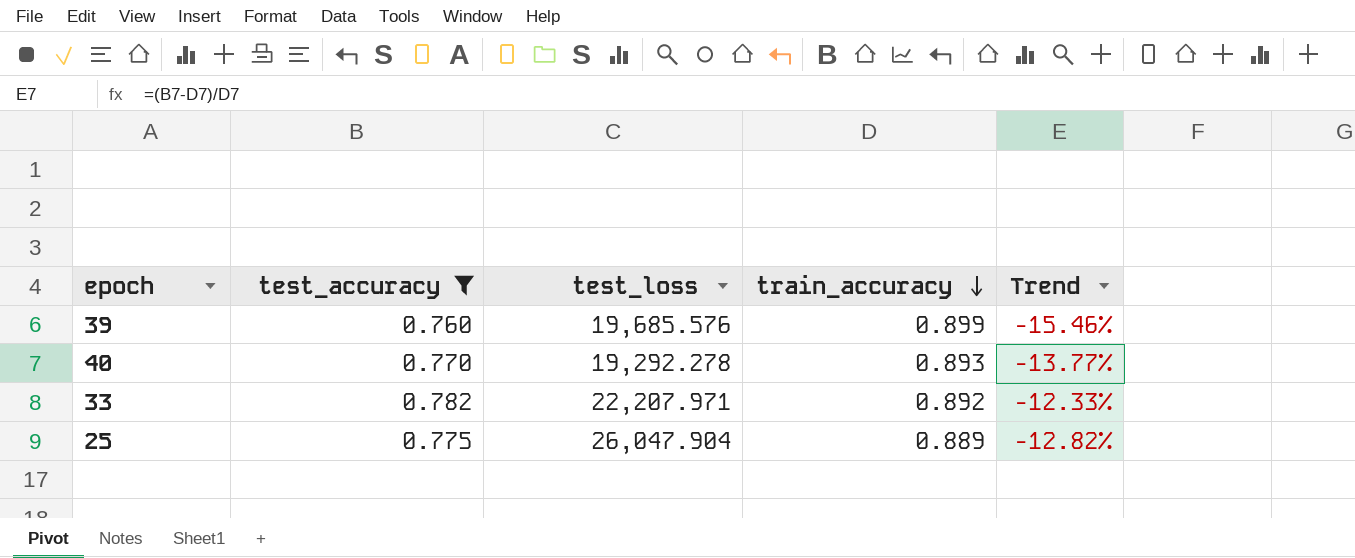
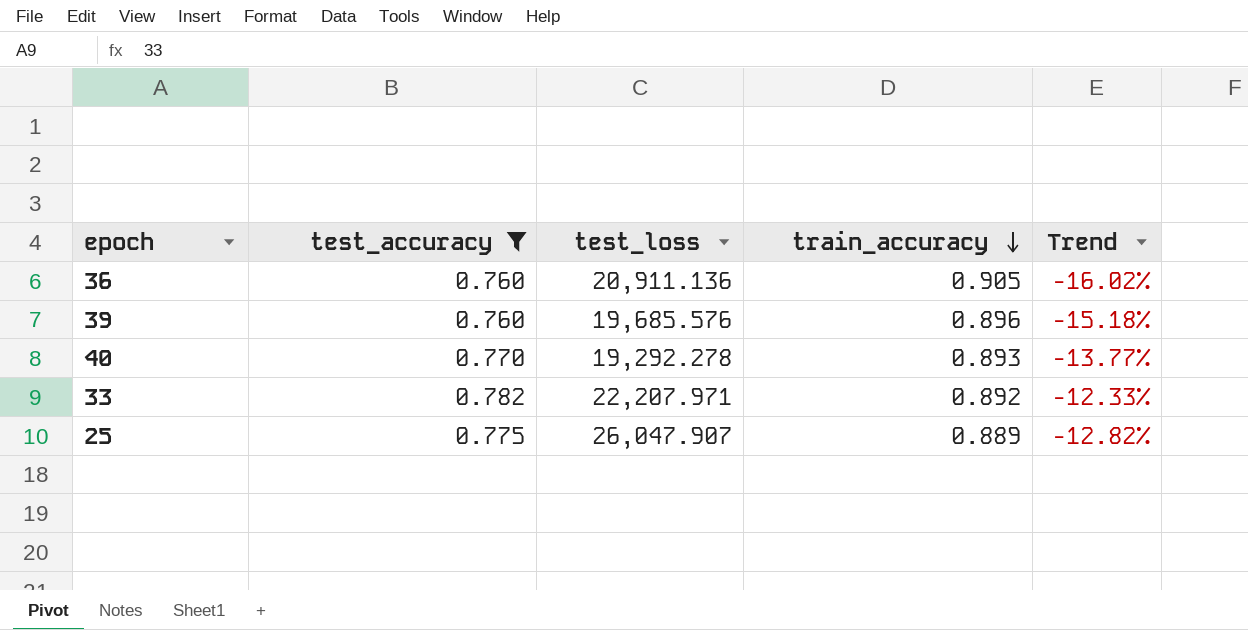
row 36: none -> 0.760 | 20,911.136 | 0.905 | -16.02%
39 | train_accuracy: 0.899 -> 0.896
39 | Trend: -15.46% -> -15.18%
25 | test_loss: 26,047.904 -> 26,047.907

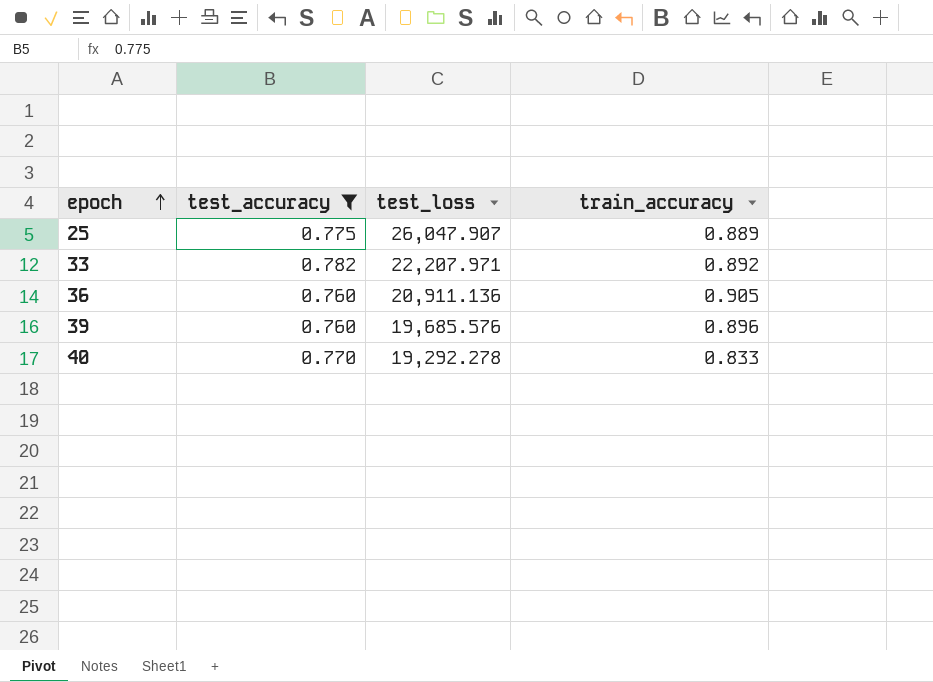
row order: train_accuracy descending -> epoch ascending
column Trend | formula: ([test_accuracy] - [train_accuracy]) / [train_accuracy] -> none
40 | train_accuracy: 0.893 -> 0.833

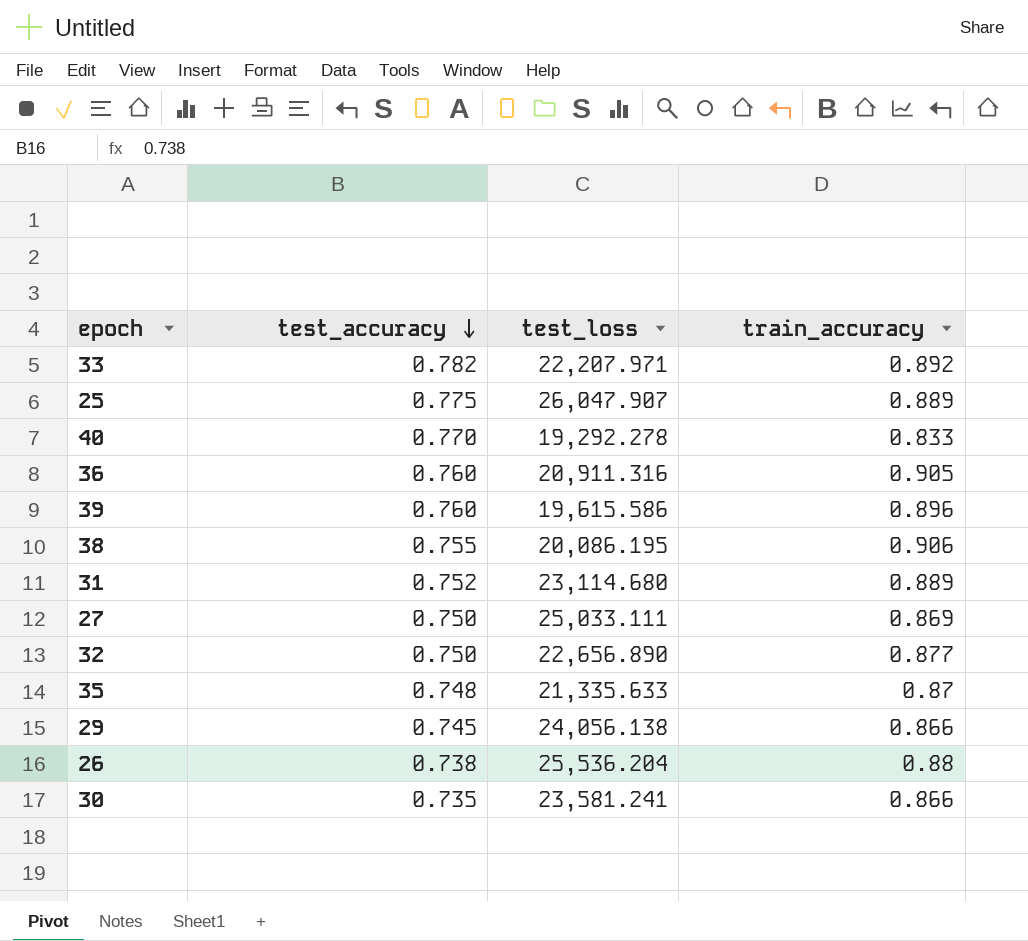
filter: test_accuracy >= 0.760 -> none
row order: epoch ascending -> test_accuracy descending
36 | test_loss: 20,911.136 -> 20,911.316
39 | test_loss: 19,685.576 -> 19,615.586

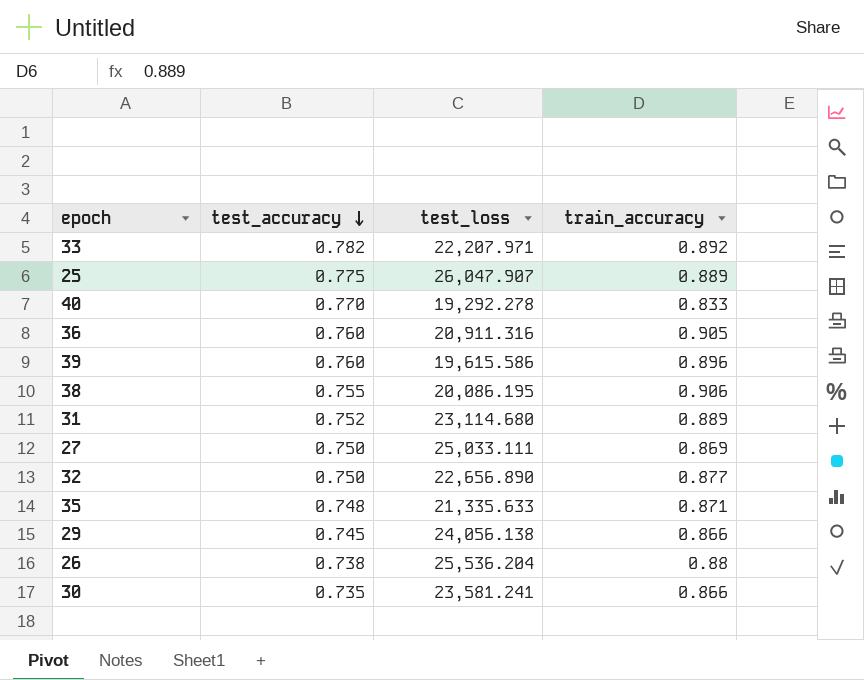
35 | train_accuracy: 0.87 -> 0.871

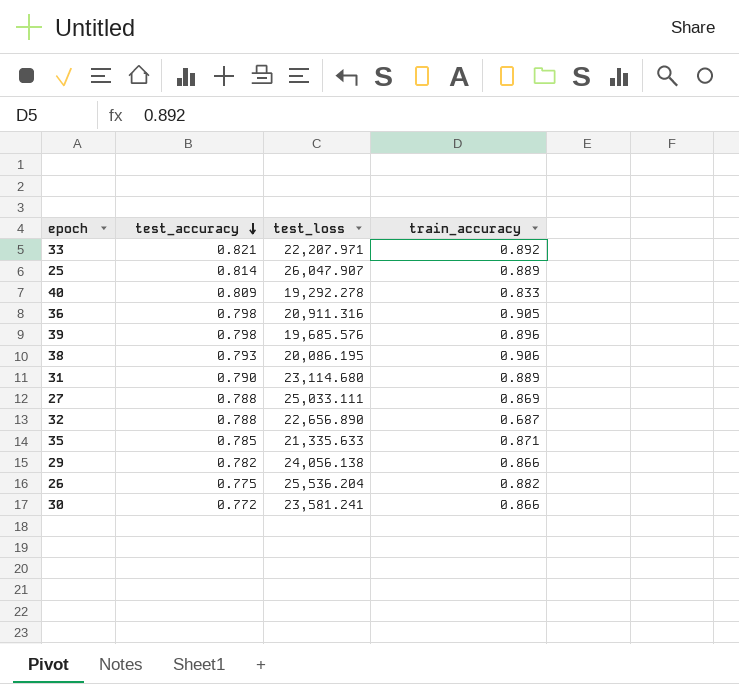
33 | test_accuracy: 0.782 -> 0.821
25 | test_accuracy: 0.775 -> 0.814
40 | test_accuracy: 0.770 -> 0.809
36 | test_accuracy: 0.760 -> 0.798
39 | test_accuracy: 0.760 -> 0.798
39 | test_loss: 19,615.586 -> 19,685.576
38 | test_accuracy: 0.755 -> 0.793
31 | test_accuracy: 0.752 -> 0.790
27 | test_accuracy: 0.750 -> 0.788
32 | test_accuracy: 0.750 -> 0.788
32 | train_accuracy: 0.877 -> 0.687
35 | test_accuracy: 0.748 -> 0.785
29 | test_accuracy: 0.745 -> 0.782
26 | test_accuracy: 0.738 -> 0.775
26 | train_accuracy: 0.88 -> 0.882
30 | test_accuracy: 0.735 -> 0.772

